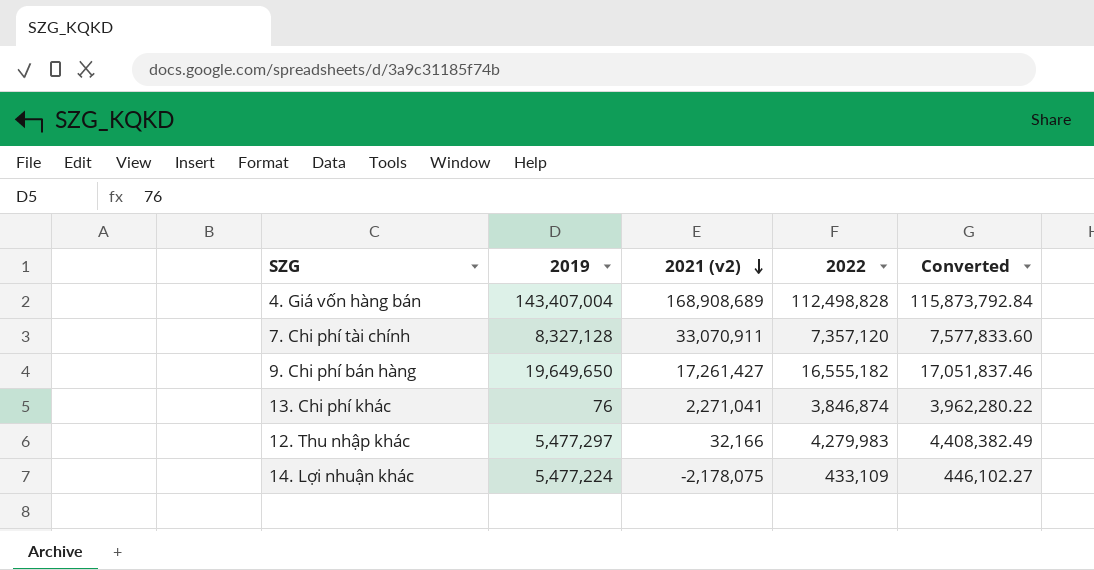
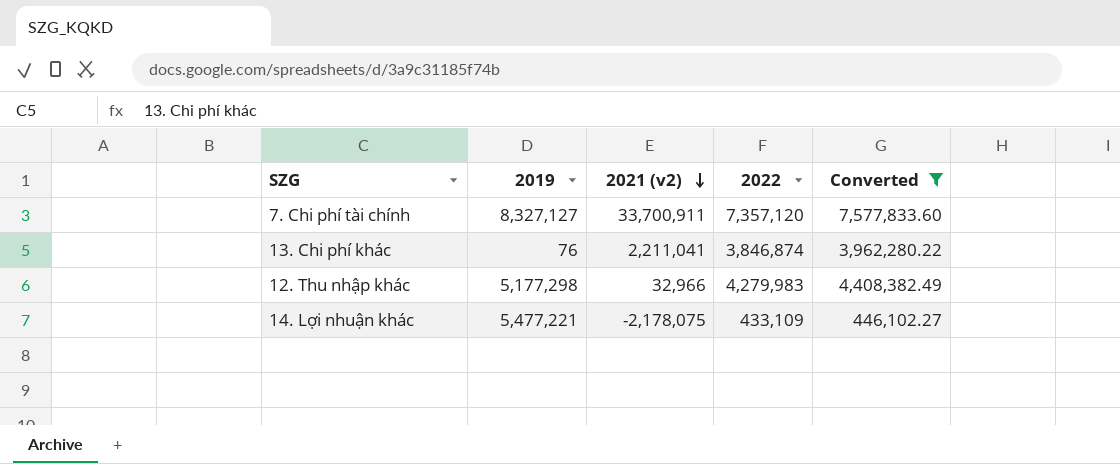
filter: none -> Converted <= 7,577,833.60
7. Chi phí tài chính | 2019: 8,327,128 -> 8,327,127
7. Chi phí tài chính | 2021 (v2): 33,070,911 -> 33,700,911
13. Chi phí khác | 2021 (v2): 2,271,041 -> 2,211,041
12. Thu nhập khác | 2019: 5,477,297 -> 5,177,298
12. Thu nhập khác | 2021 (v2): 32,166 -> 32,966
14. Lợi nhuận khác | 2019: 5,477,224 -> 5,477,221

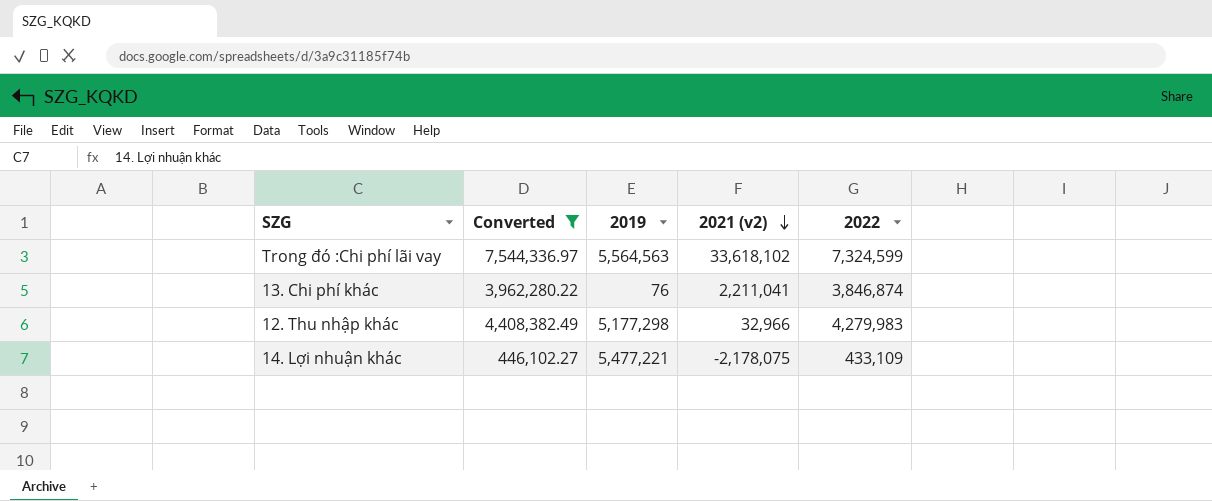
column Converted | position: 5 -> 2
row 7. Chi phí tài chính: 8,327,127 | 33,700,911 | 7,357,120 | 7,577,833.60 -> none
row Trong đó :Chi phí lãi vay: none -> 7,544,336.97 | 5,564,563 | 33,618,102 | 7,324,599

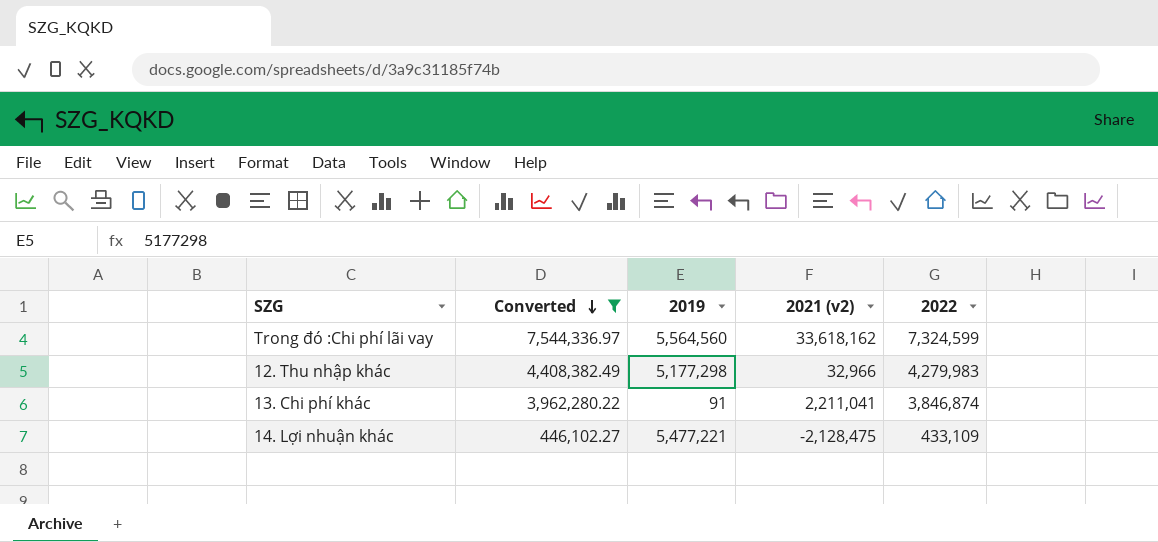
row order: 2021 (v2) descending -> Converted descending
Trong đó :Chi phí lãi vay | 2019: 5,564,563 -> 5,564,560
Trong đó :Chi phí lãi vay | 2021 (v2): 33,618,102 -> 33,618,162
13. Chi phí khác | 2019: 76 -> 91
14. Lợi nhuận khác | 2021 (v2): -2,178,075 -> -2,128,475

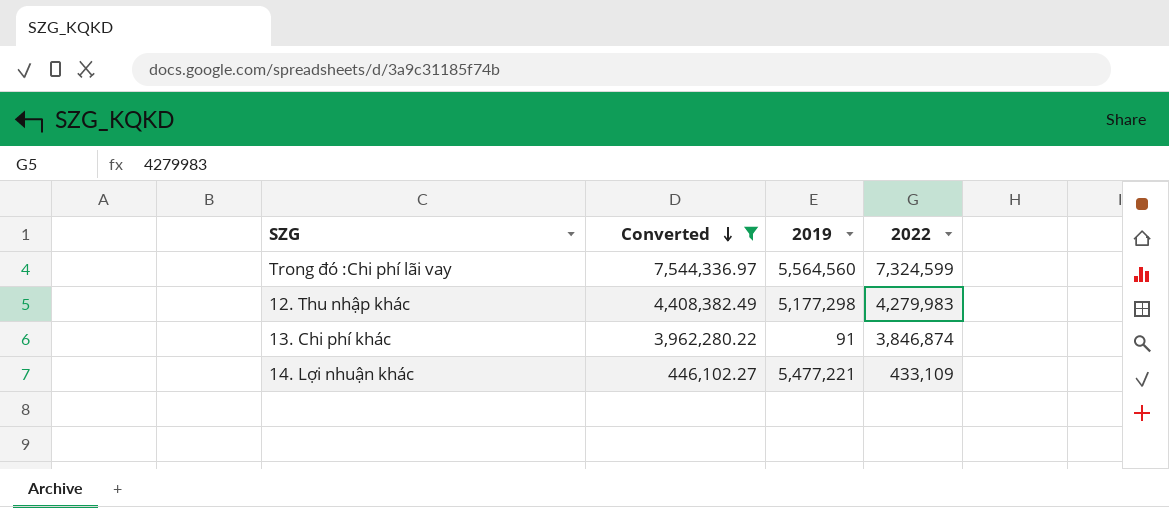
column 2021 (v2) | position: 4 -> none

